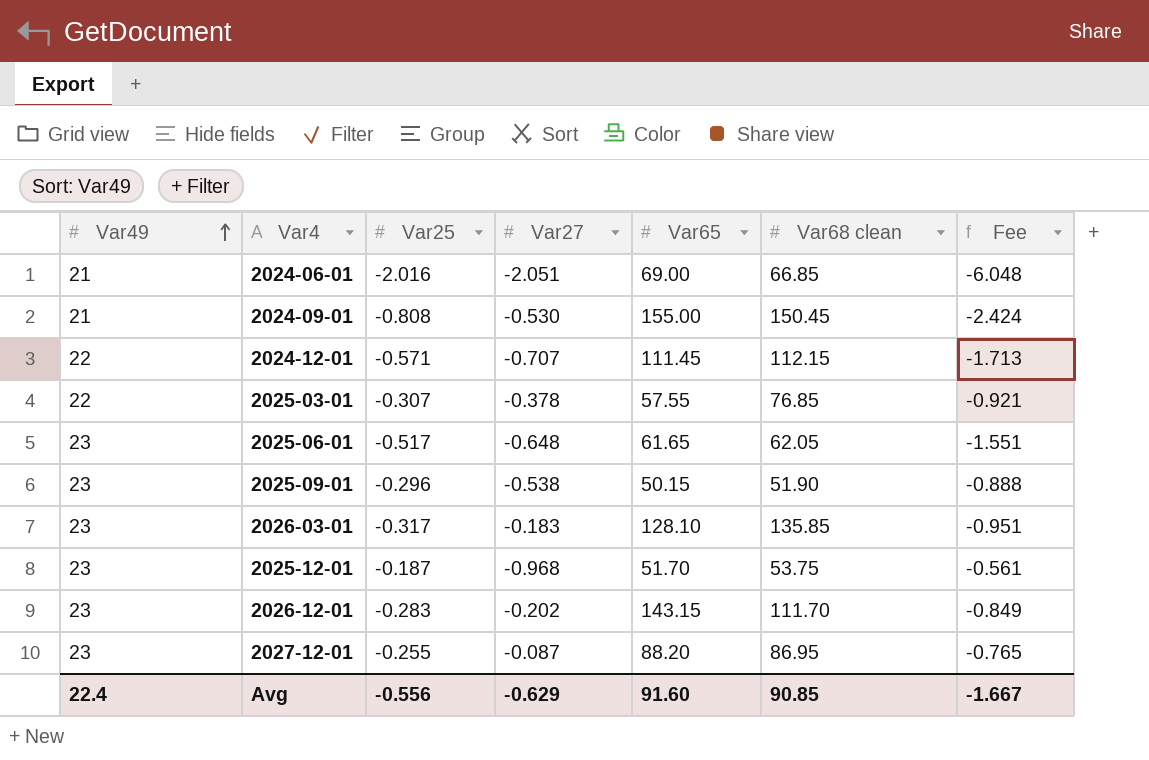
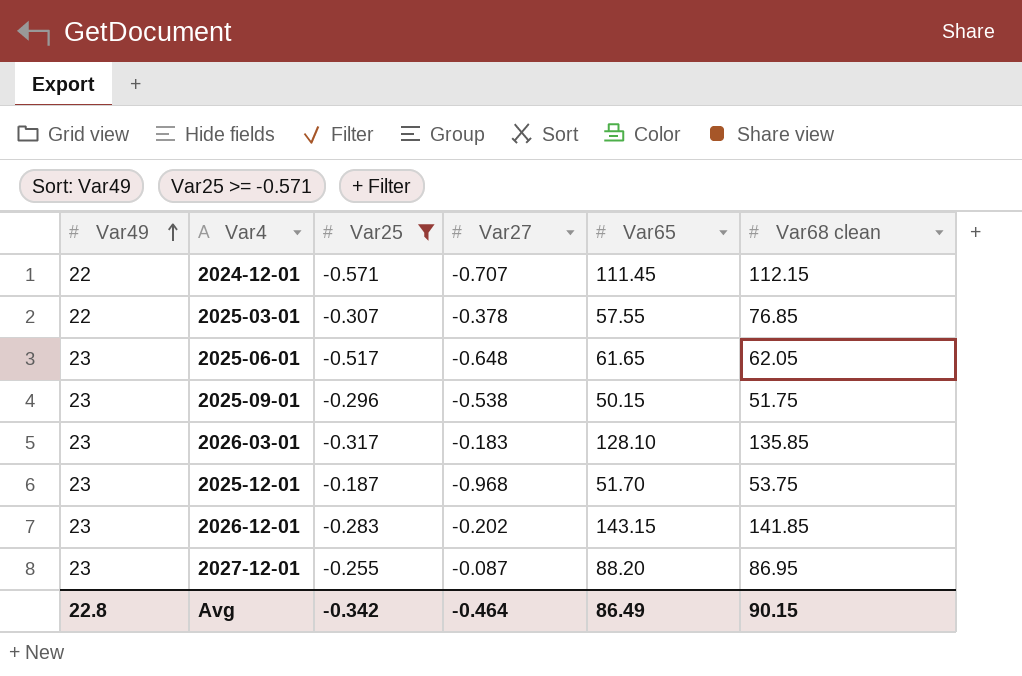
filter: none -> Var25 >= -0.571
column Fee | formula: [Var25] * 3 -> none
2025-09-01 | Var68 clean: 51.90 -> 51.75
2026-12-01 | Var68 clean: 111.70 -> 141.85
Avg | Var49: 22.4 -> 22.8
Avg | Var25: -0.556 -> -0.342
Avg | Var27: -0.629 -> -0.464
Avg | Var65: 91.60 -> 86.49
Avg | Var68 clean: 90.85 -> 90.15

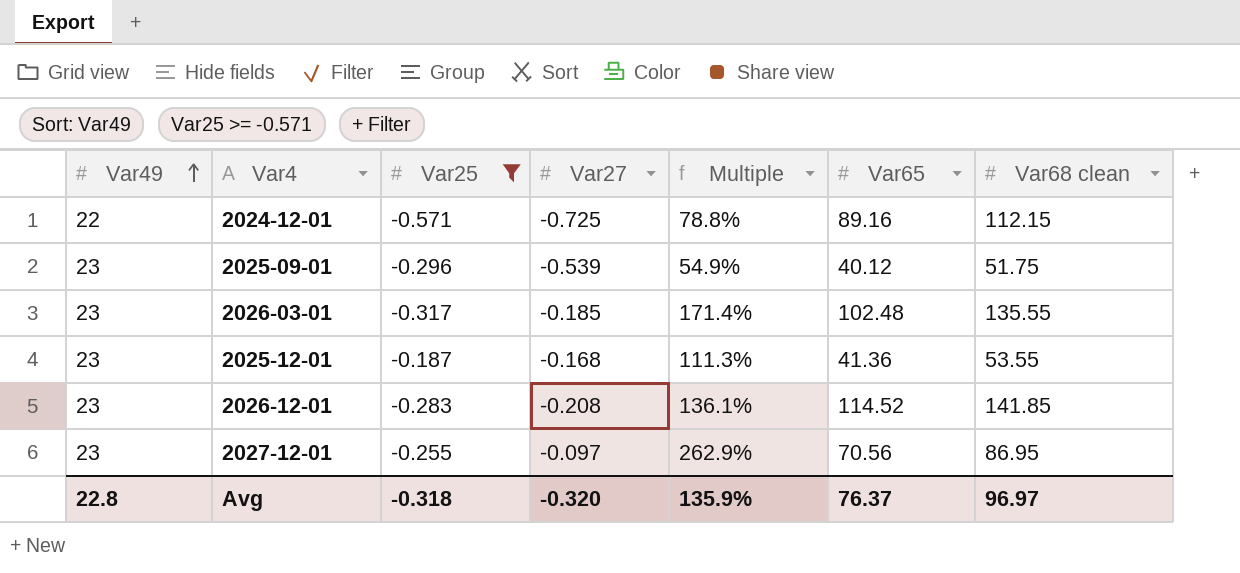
column Multiple | formula: none -> [Var25] / [Var27]
row 2025-03-01: 22 | -0.307 | -0.378 | 57.55 | 76.85 -> none
row 2025-06-01: 23 | -0.517 | -0.648 | 61.65 | 62.05 -> none
2024-12-01 | Var27: -0.707 -> -0.725
2024-12-01 | Var65: 111.45 -> 89.16
2025-09-01 | Var27: -0.538 -> -0.539
2025-09-01 | Var65: 50.15 -> 40.12
2026-03-01 | Var27: -0.183 -> -0.185
2026-03-01 | Var65: 128.10 -> 102.48
2026-03-01 | Var68 clean: 135.85 -> 135.55
2025-12-01 | Var27: -0.968 -> -0.168
2025-12-01 | Var65: 51.70 -> 41.36
2025-12-01 | Var68 clean: 53.75 -> 53.55
2026-12-01 | Var27: -0.202 -> -0.208
2026-12-01 | Var65: 143.15 -> 114.52
2027-12-01 | Var27: -0.087 -> -0.097
2027-12-01 | Var65: 88.20 -> 70.56
Avg | Var25: -0.342 -> -0.318
Avg | Var27: -0.464 -> -0.320
Avg | Var65: 86.49 -> 76.37
Avg | Var68 clean: 90.15 -> 96.97

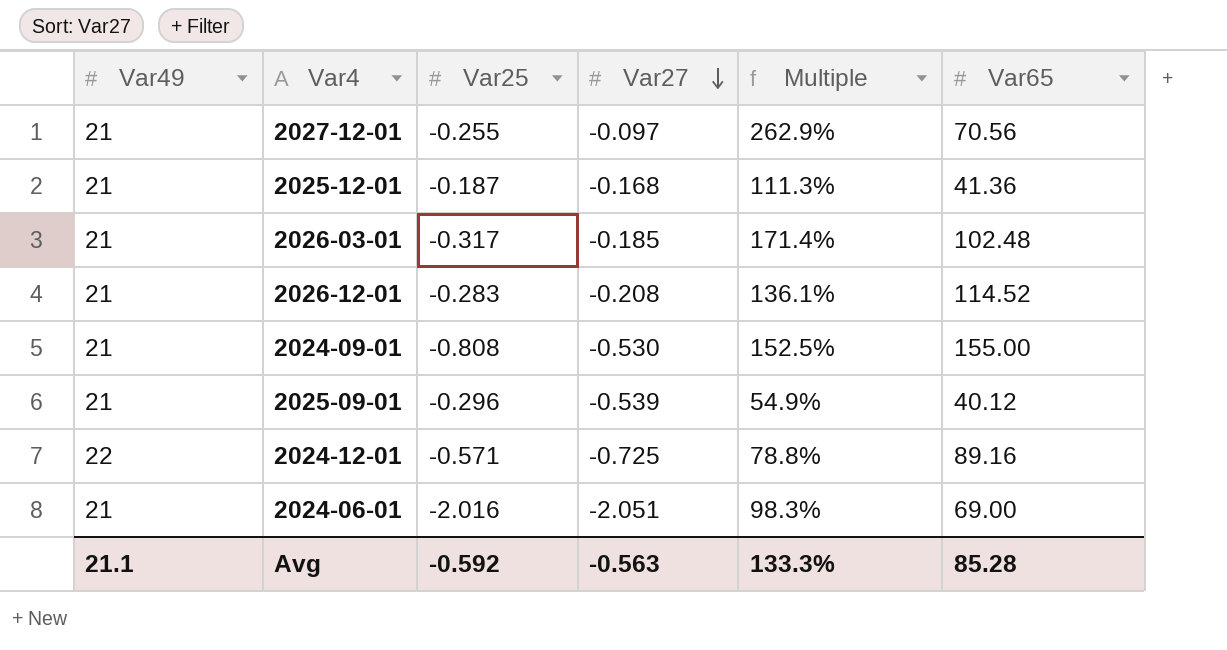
filter: Var25 >= -0.571 -> none
row order: Var49 ascending -> Var27 descending
column Var68 clean | position: 7 -> none
2027-12-01 | Var49: 23 -> 21
2025-12-01 | Var49: 23 -> 21
2026-03-01 | Var49: 23 -> 21
2026-12-01 | Var49: 23 -> 21
2025-09-01 | Var49: 23 -> 21
Avg | Var49: 22.8 -> 21.1
Avg | Var25: -0.318 -> -0.592
Avg | Var27: -0.320 -> -0.563
Avg | Multiple: 135.9% -> 133.3%
Avg | Var65: 76.37 -> 85.28

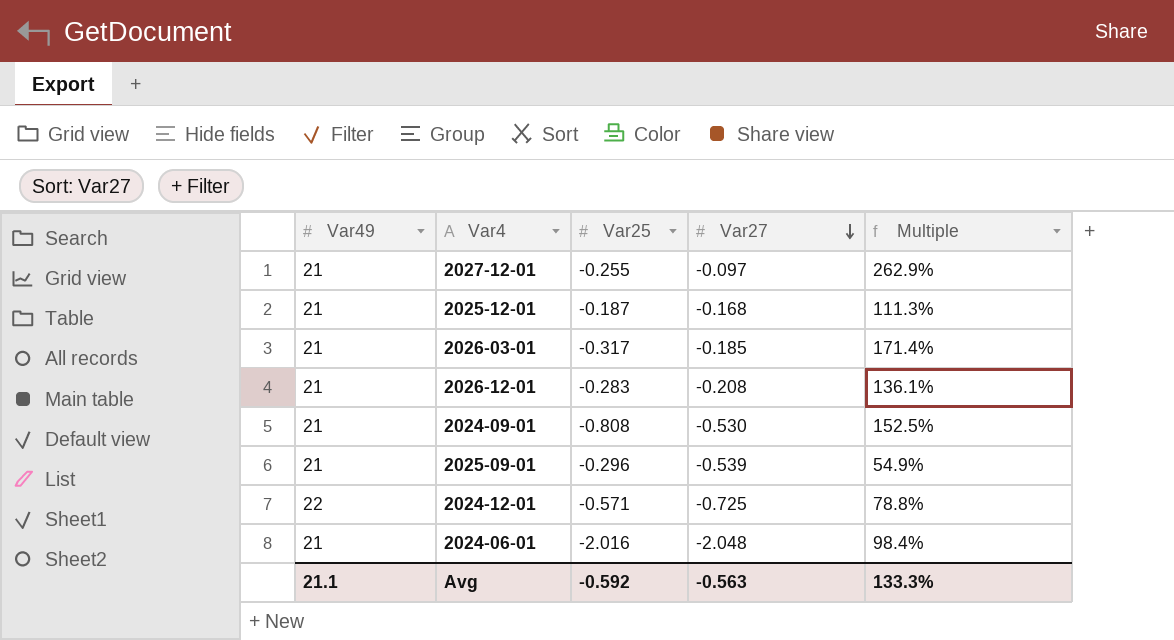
column Var65 | position: 6 -> none
2024-06-01 | Var27: -2.051 -> -2.048
2024-06-01 | Multiple: 98.3% -> 98.4%

